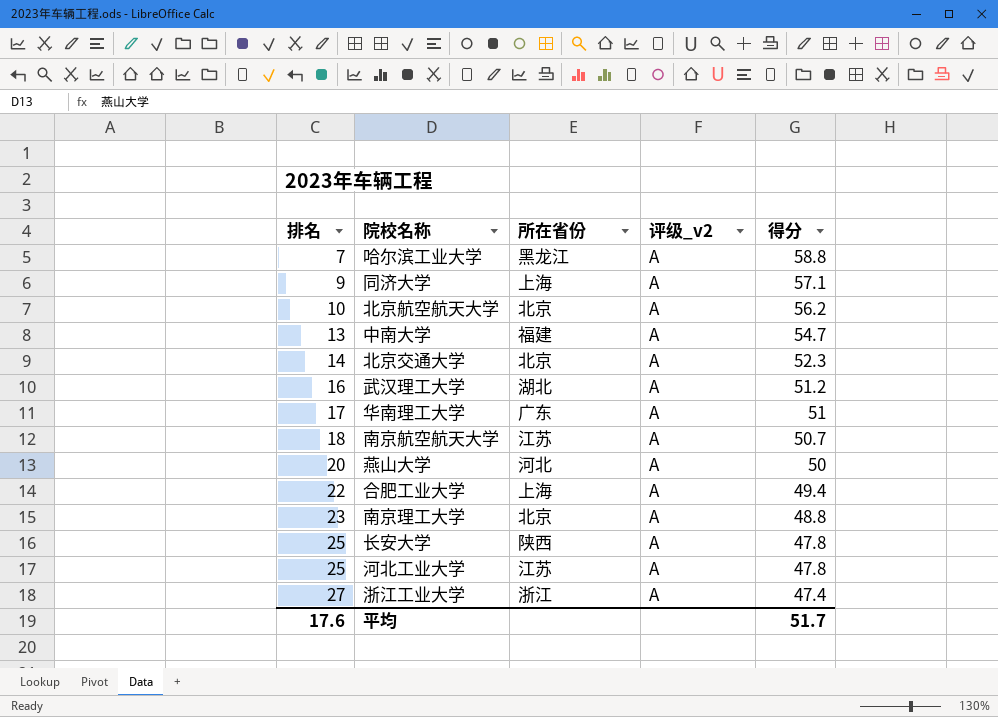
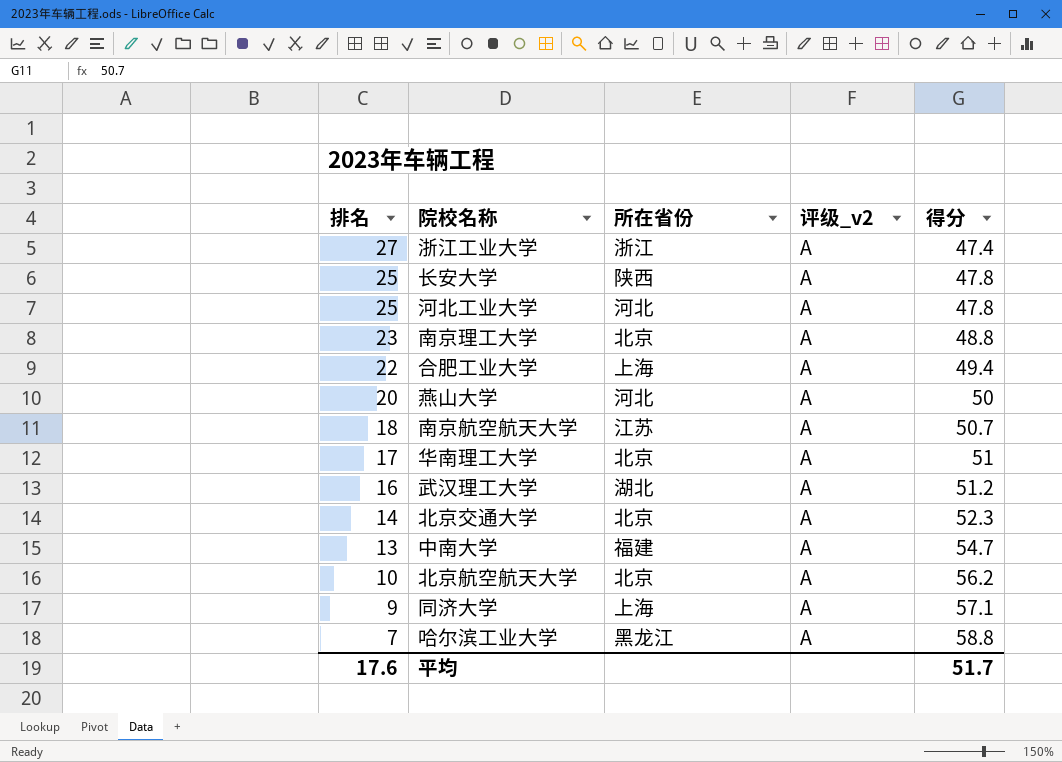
row order: 排名 ascending -> 排名 descending
河北工业大学 | 所在省份: 江苏 -> 河北
华南理工大学 | 所在省份: 广东 -> 北京

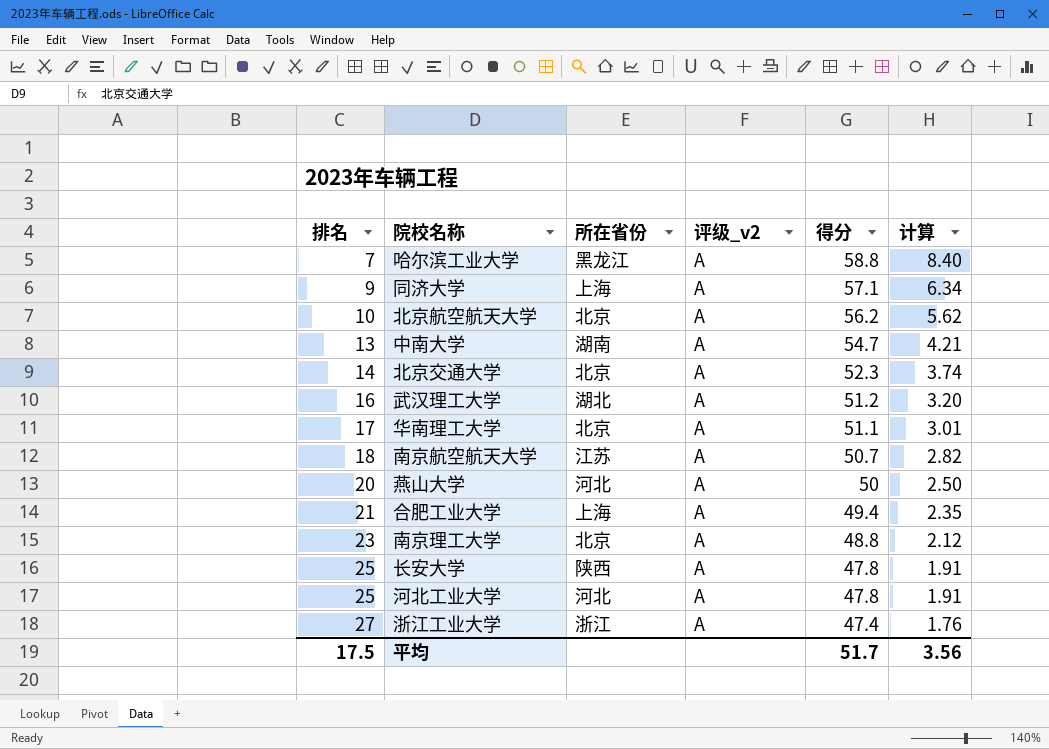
row order: 排名 descending -> 排名 ascending
column 计算 | formula: none -> [得分] / [排名]
中南大学 | 所在省份: 福建 -> 湖南
华南理工大学 | 得分: 51 -> 51.1
合肥工业大学 | 排名: 22 -> 21
平均 | 排名: 17.6 -> 17.5

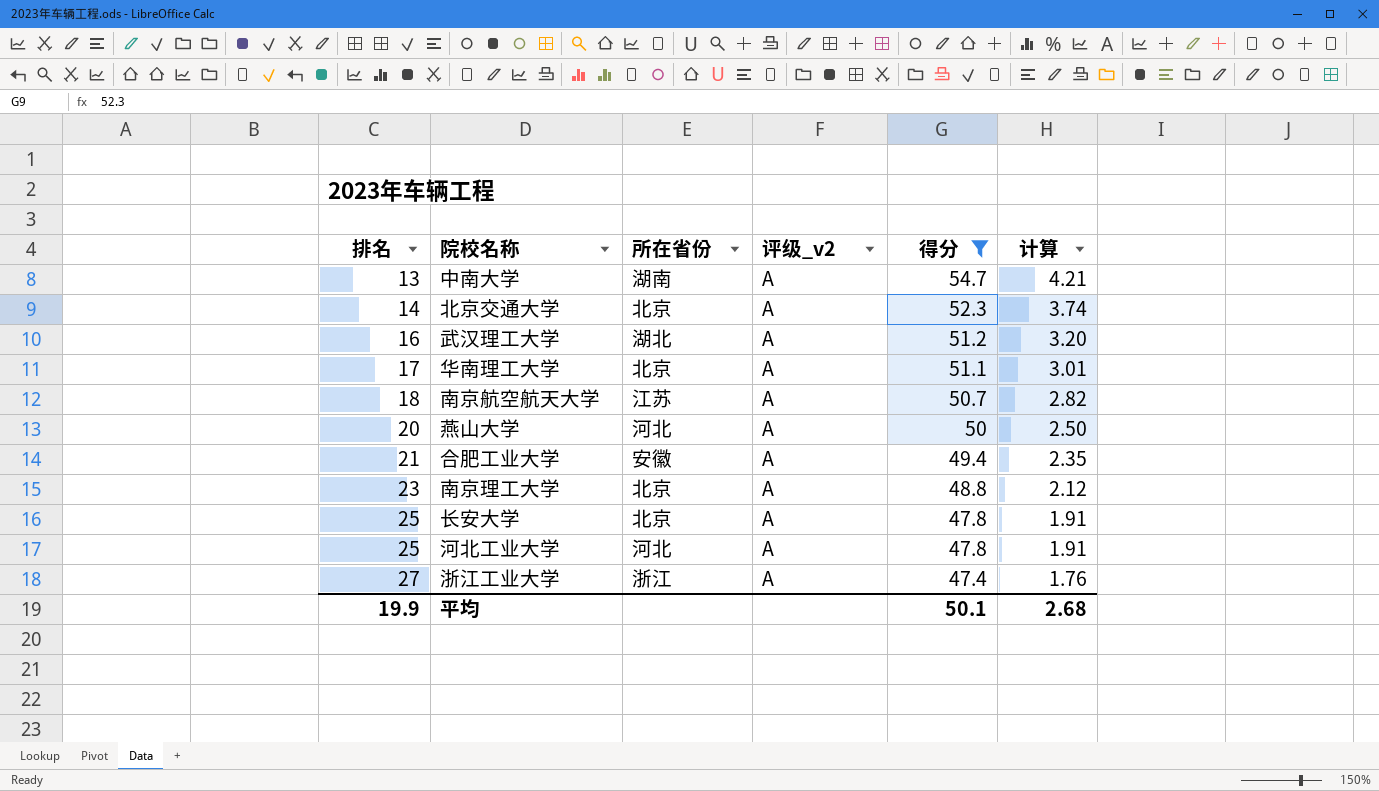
filter: none -> 得分 <= 54.7
合肥工业大学 | 所在省份: 上海 -> 安徽
长安大学 | 所在省份: 陕西 -> 北京
平均 | 排名: 17.5 -> 19.9
平均 | 得分: 51.7 -> 50.1
平均 | 计算: 3.56 -> 2.68

